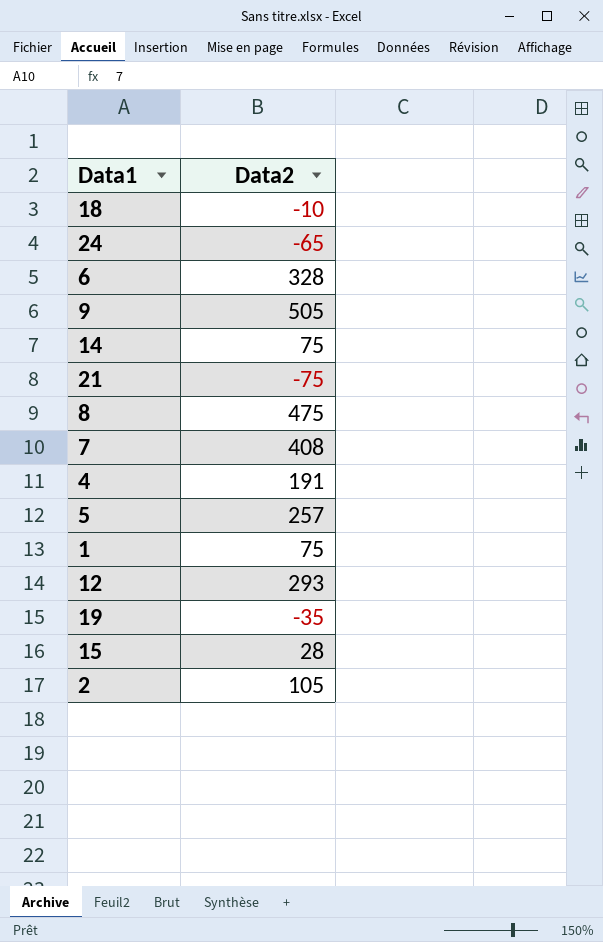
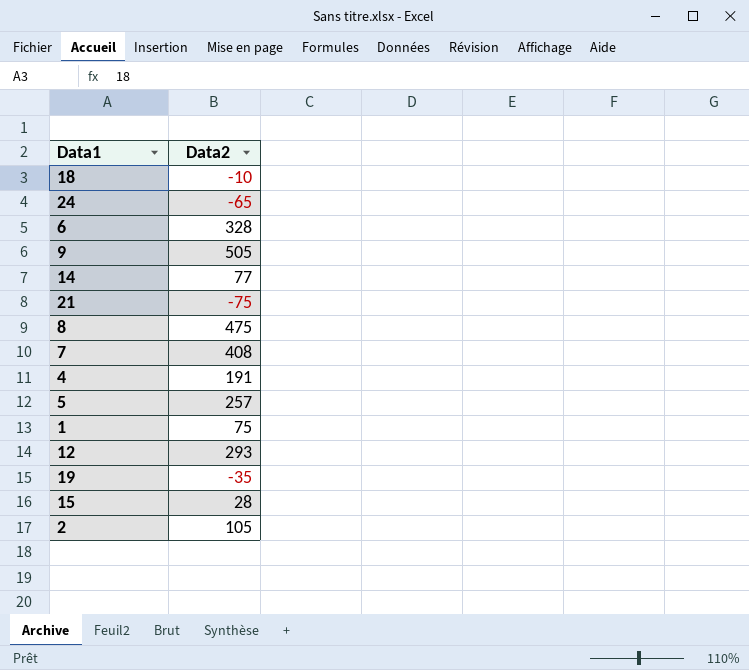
14 | Data2: 75 -> 77

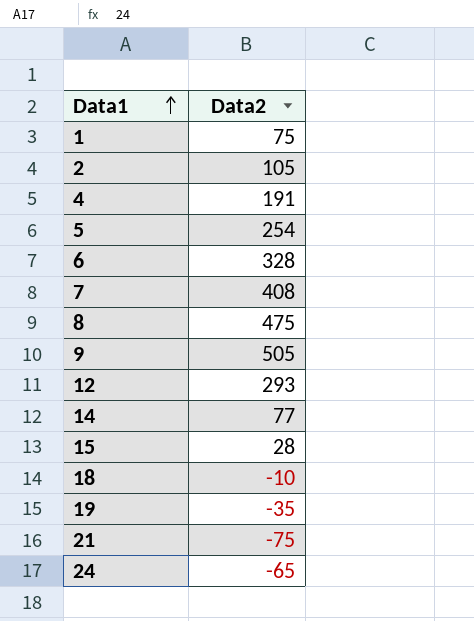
row order: none -> Data1 ascending
5 | Data2: 257 -> 254

